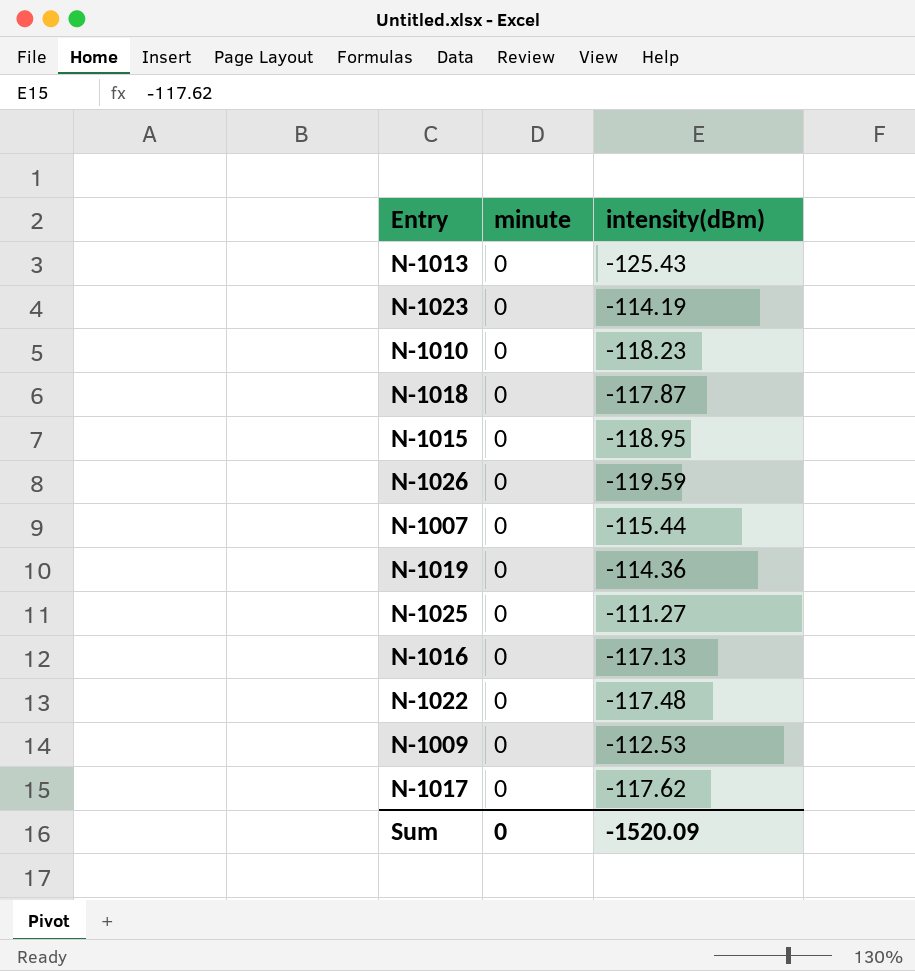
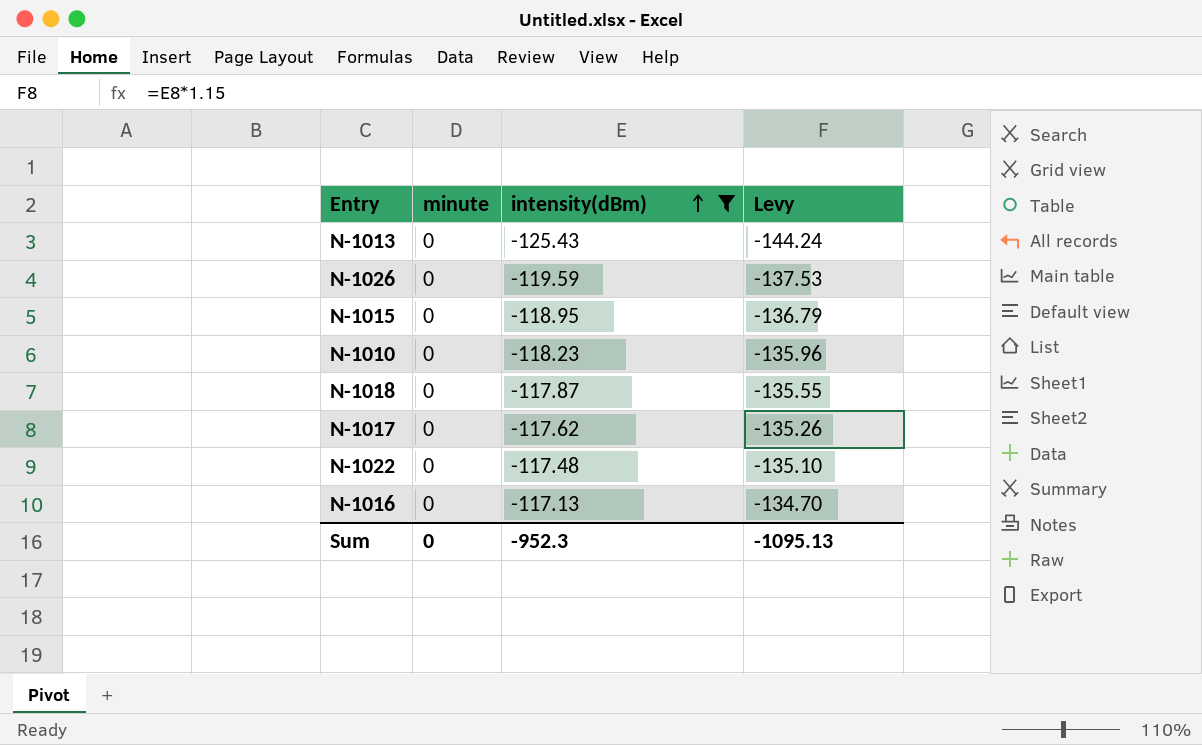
filter: none -> intensity(dBm) <= -117.13
row order: none -> intensity(dBm) ascending
column Levy | formula: none -> [intensity(dBm)] * 1.15
Sum | intensity(dBm): -1520.09 -> -952.3

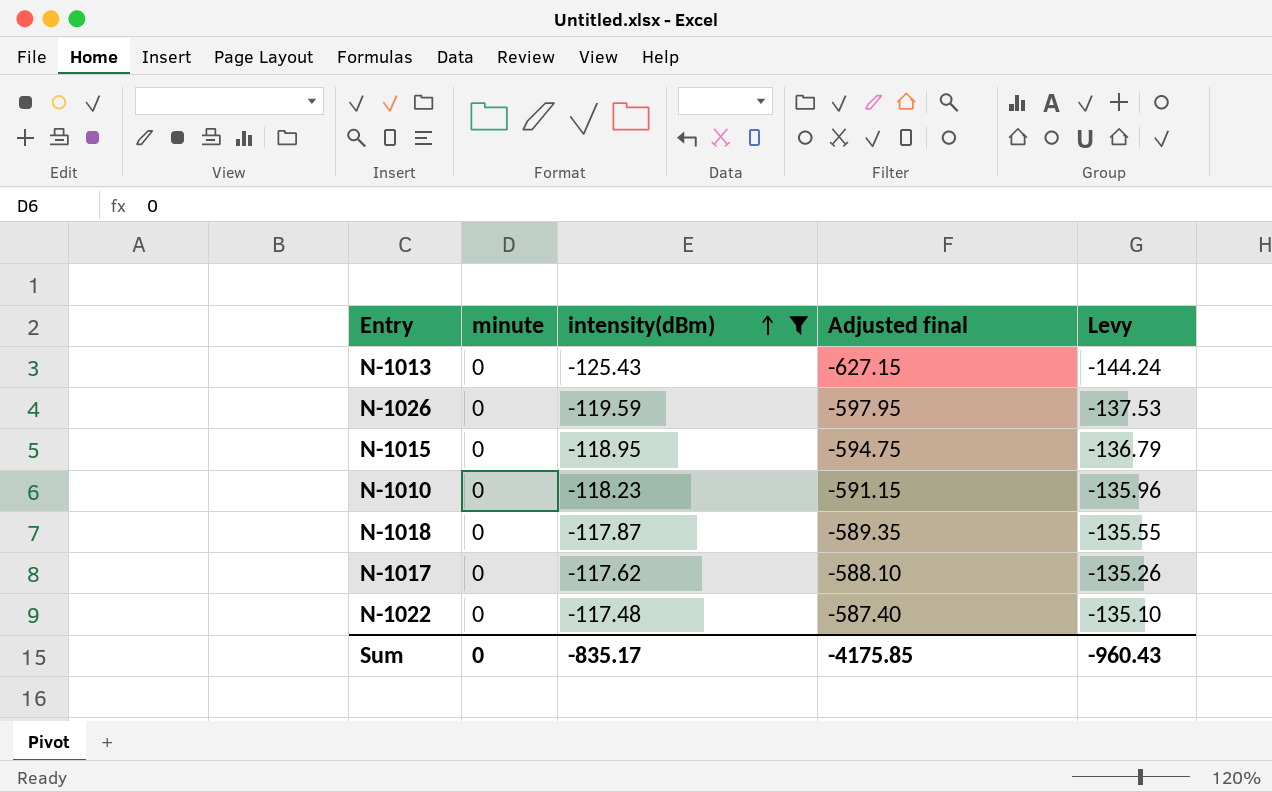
column Adjusted final | formula: none -> [intensity(dBm)] * 5
row N-1016: 0 | -117.13 | -134.70 -> none
Sum | intensity(dBm): -952.3 -> -835.17
Sum | Levy: -1095.13 -> -960.43

